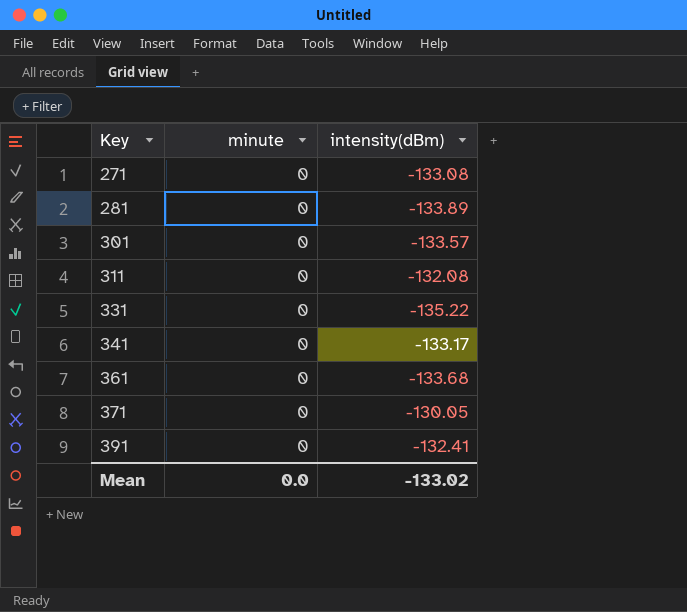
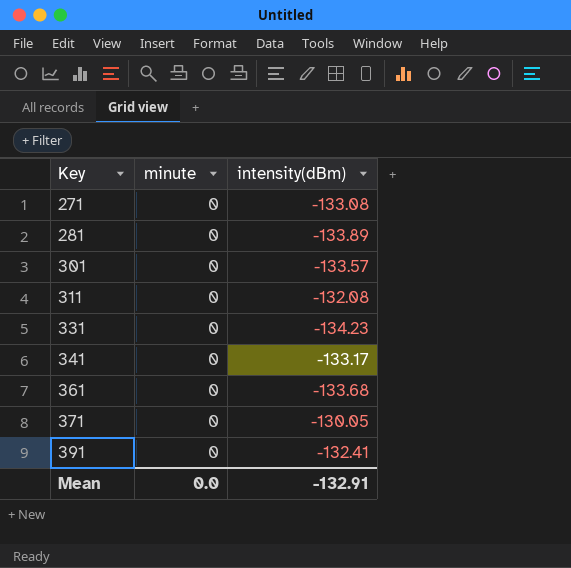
331 | intensity(dBm): -135.22 -> -134.23
Mean | intensity(dBm): -133.02 -> -132.91

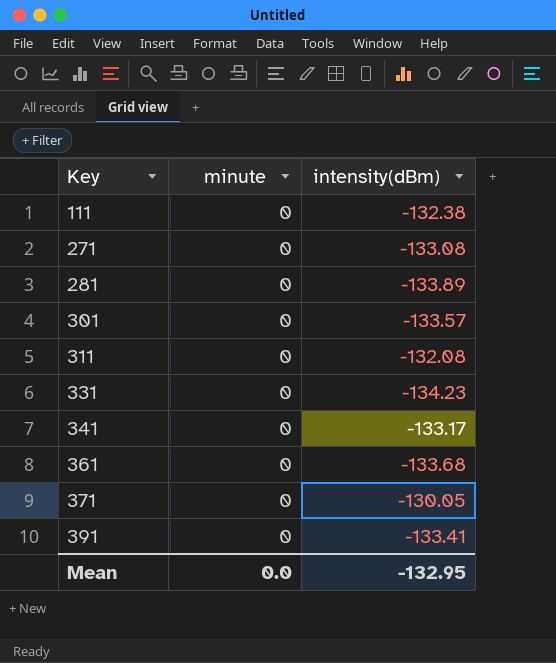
row 111: none -> 0 | -132.38
391 | intensity(dBm): -132.41 -> -133.41
Mean | intensity(dBm): -132.91 -> -132.95

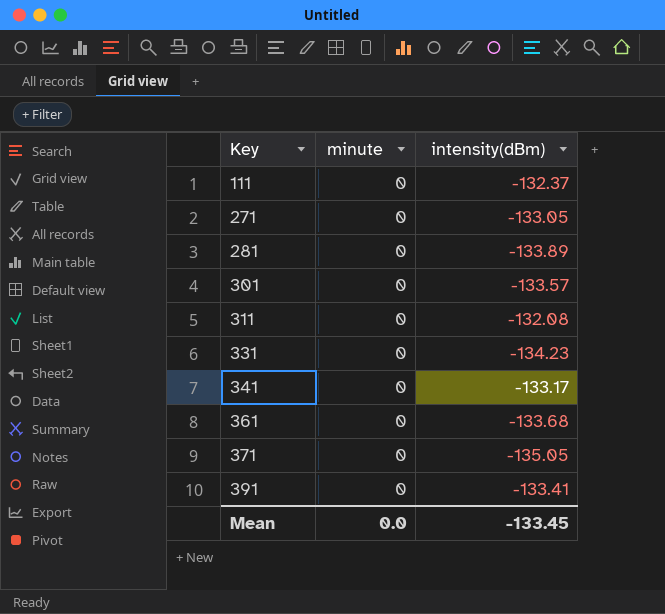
111 | intensity(dBm): -132.38 -> -132.37
271 | intensity(dBm): -133.08 -> -133.05
371 | intensity(dBm): -130.05 -> -135.05
Mean | intensity(dBm): -132.95 -> -133.45

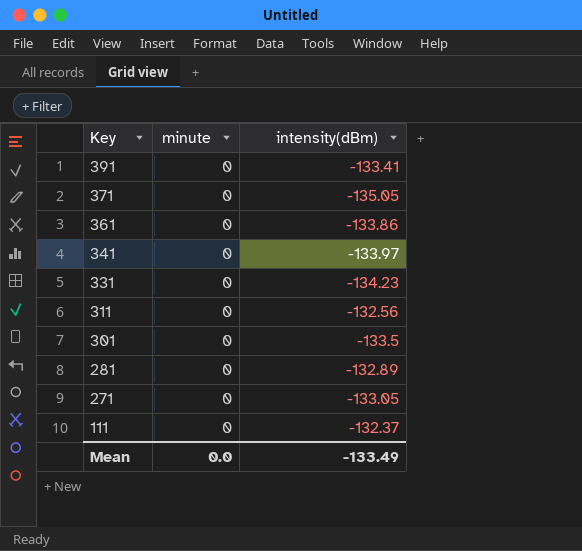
row order: Key ascending -> Key descending
361 | intensity(dBm): -133.68 -> -133.86
341 | intensity(dBm): -133.17 -> -133.97
311 | intensity(dBm): -132.08 -> -132.56
301 | intensity(dBm): -133.57 -> -133.5
281 | intensity(dBm): -133.89 -> -132.89
Mean | intensity(dBm): -133.45 -> -133.49

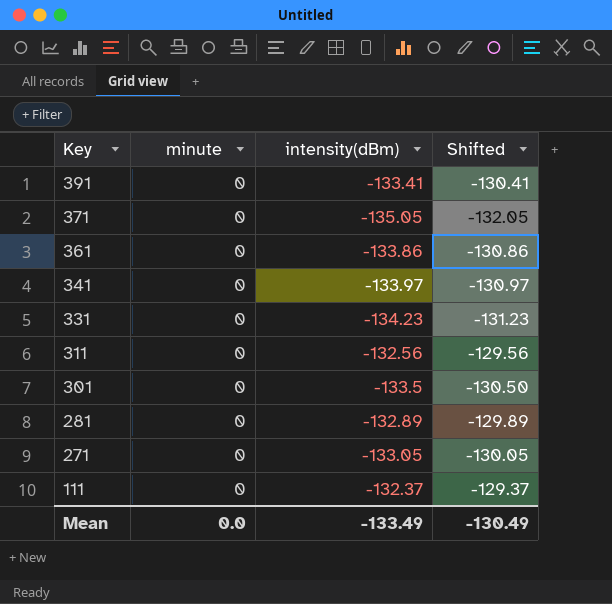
column Shifted | formula: none -> [intensity(dBm)] + 3

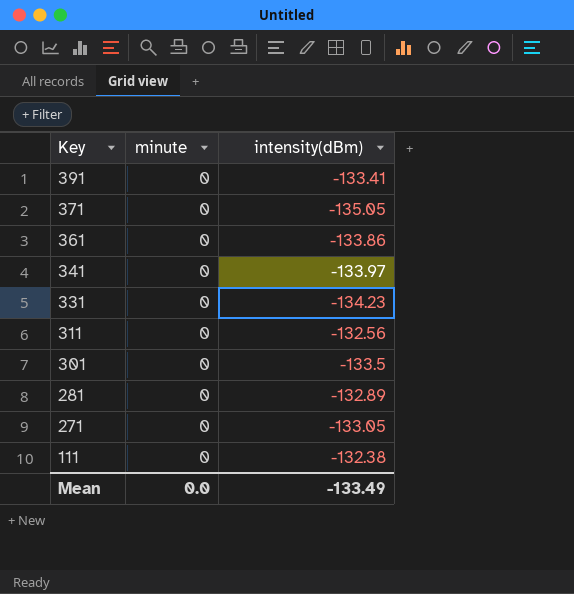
column Shifted | formula: [intensity(dBm)] + 3 -> none
111 | intensity(dBm): -132.37 -> -132.38

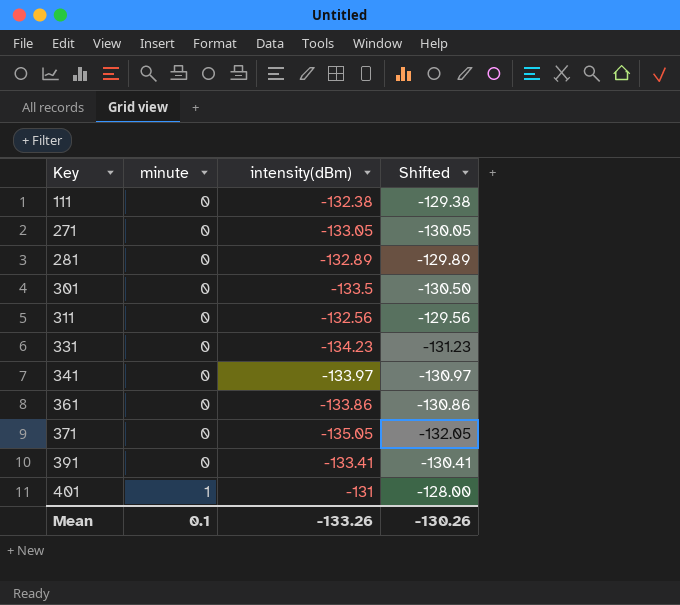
row order: Key descending -> Key ascending
column Shifted | formula: none -> [intensity(dBm)] + 3
row 401: none -> 1 | -131 | -128.00
Mean | minute: 0.0 -> 0.1
Mean | intensity(dBm): -133.49 -> -133.26

